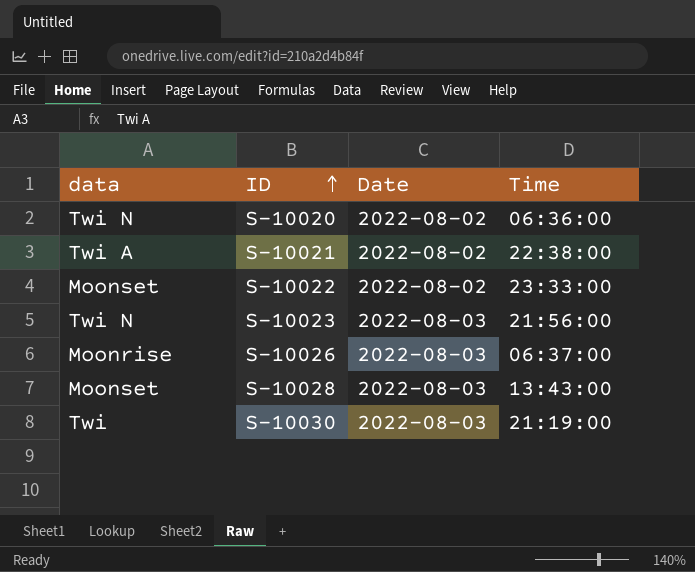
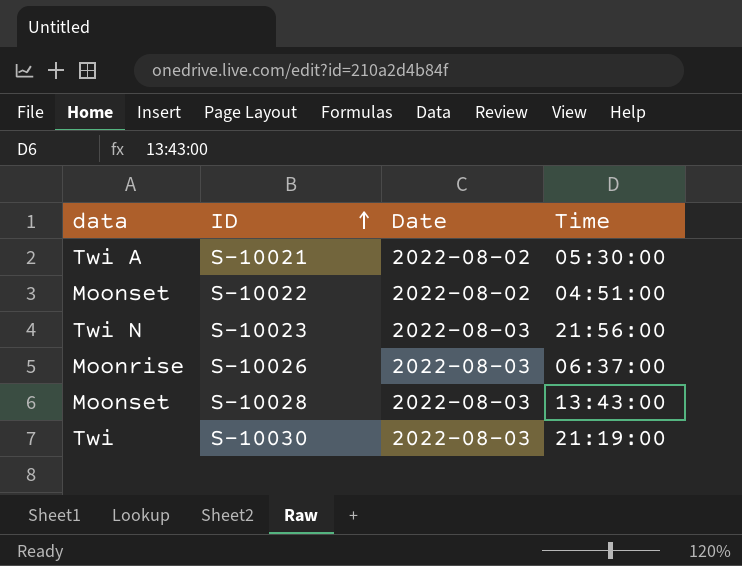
row S-10020: Twi N | 2022-08-02 | 06:36:00 -> none
S-10021 | Time: 22:38:00 -> 05:30:00
S-10022 | Time: 23:33:00 -> 04:51:00

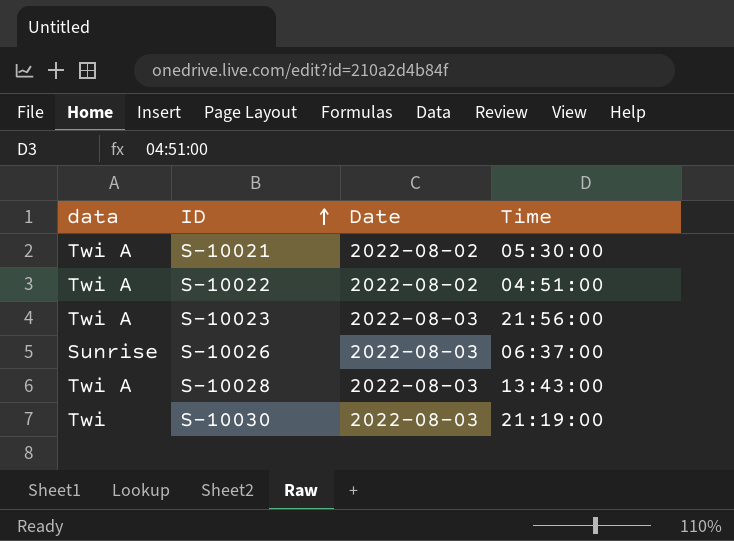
S-10022 | data: Moonset -> Twi A
S-10023 | data: Twi N -> Twi A
S-10026 | data: Moonrise -> Sunrise
S-10028 | data: Moonset -> Twi A

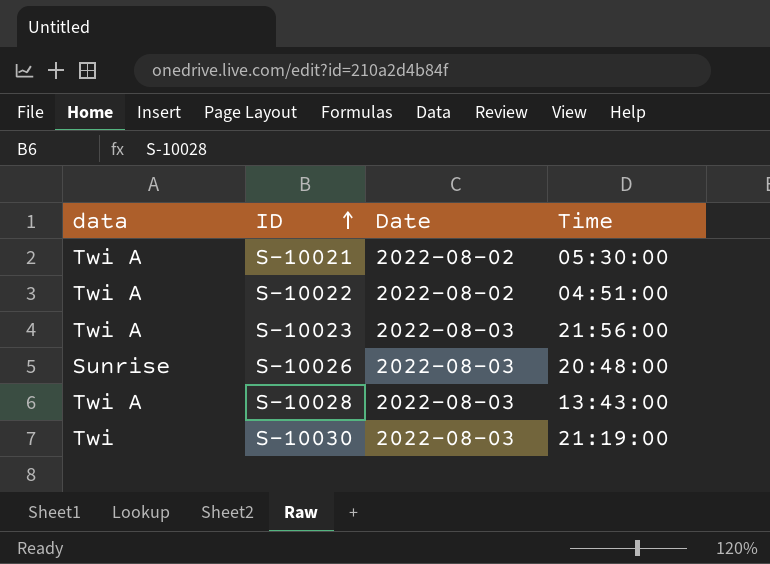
S-10026 | Time: 06:37:00 -> 20:48:00

